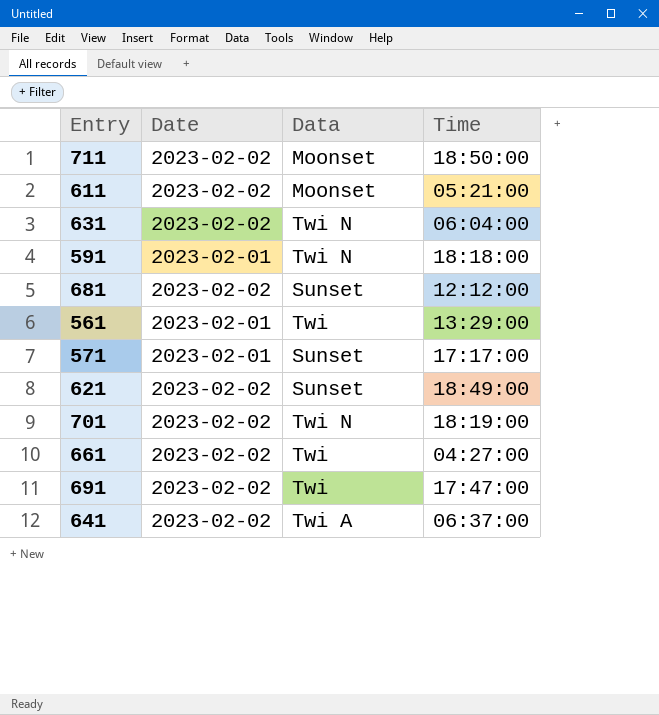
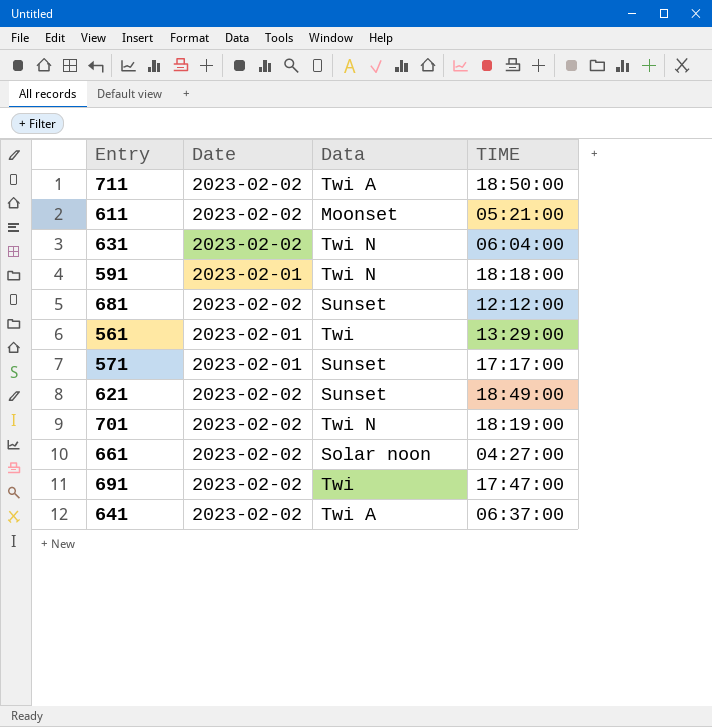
column name: Time -> TIME
711 | Data: Moonset -> Twi A
661 | Data: Twi -> Solar noon

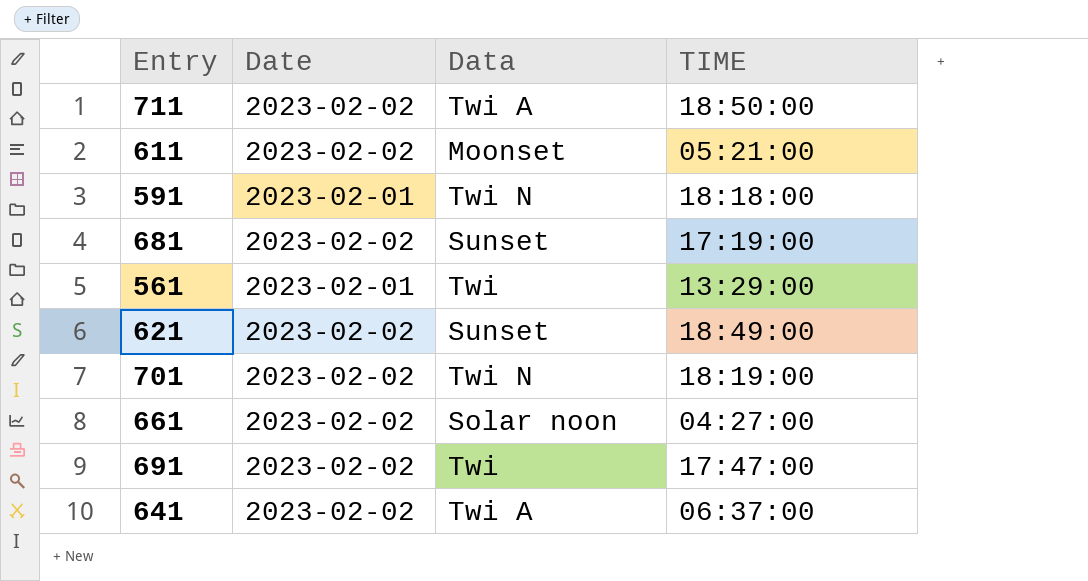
row 631: 2023-02-02 | Twi N | 06:04:00 -> none
row 571: 2023-02-01 | Sunset | 17:17:00 -> none
681 | TIME: 12:12:00 -> 17:19:00

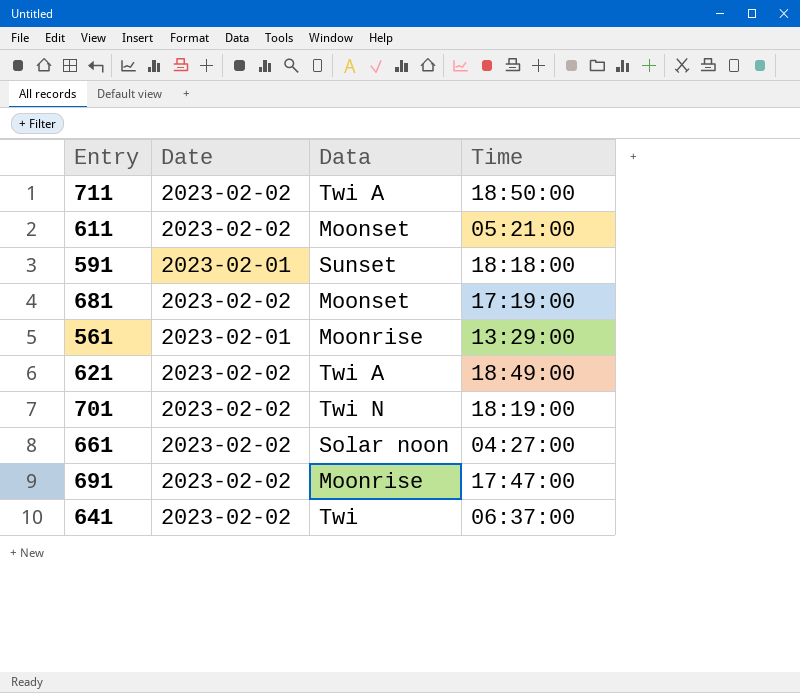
column name: TIME -> Time
591 | Data: Twi N -> Sunset
681 | Data: Sunset -> Moonset
561 | Data: Twi -> Moonrise
621 | Data: Sunset -> Twi A
691 | Data: Twi -> Moonrise
641 | Data: Twi A -> Twi

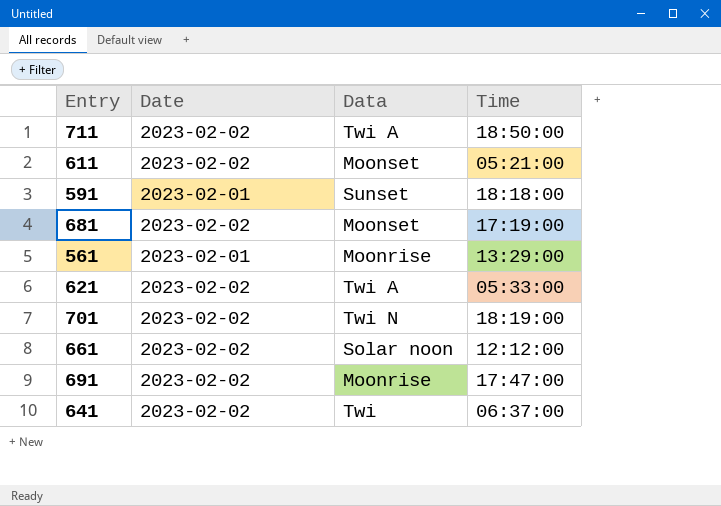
621 | Time: 18:49:00 -> 05:33:00
661 | Time: 04:27:00 -> 12:12:00

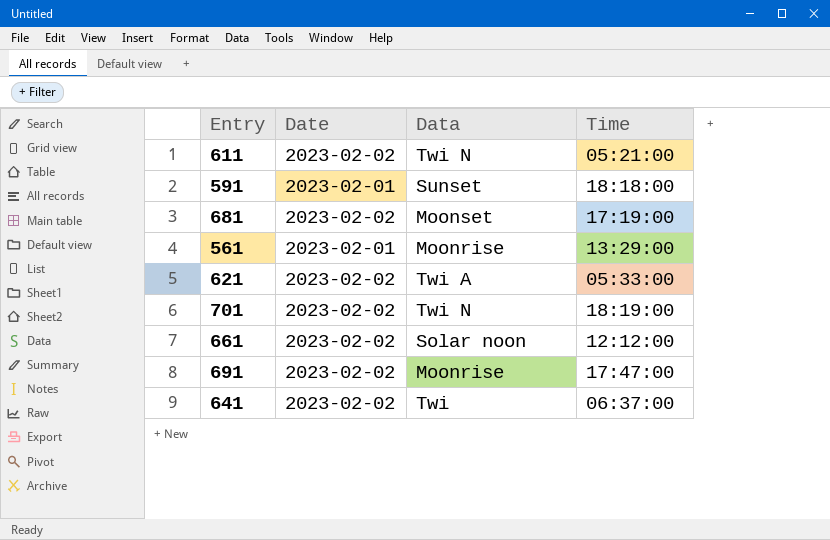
row 711: 2023-02-02 | Twi A | 18:50:00 -> none
611 | Data: Moonset -> Twi N

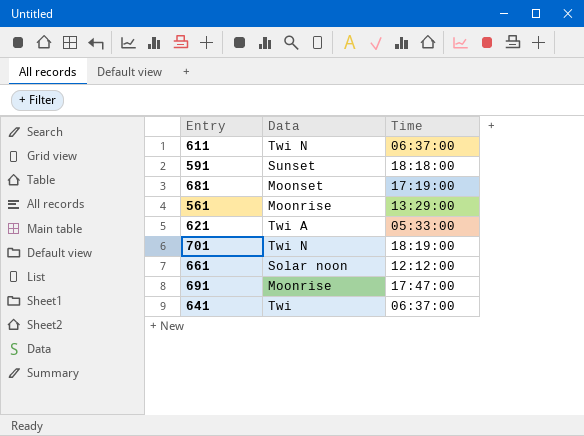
column Date | position: 2 -> none
611 | Time: 05:21:00 -> 06:37:00

